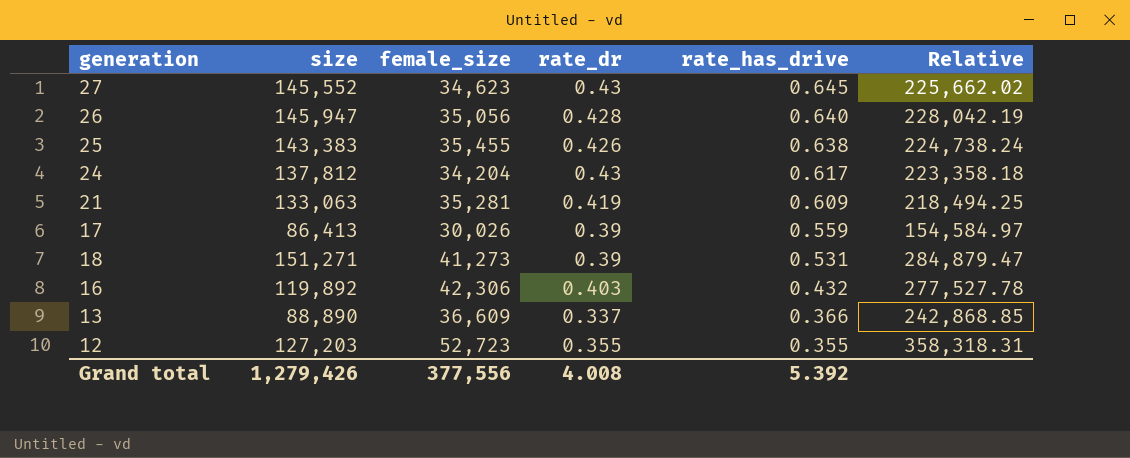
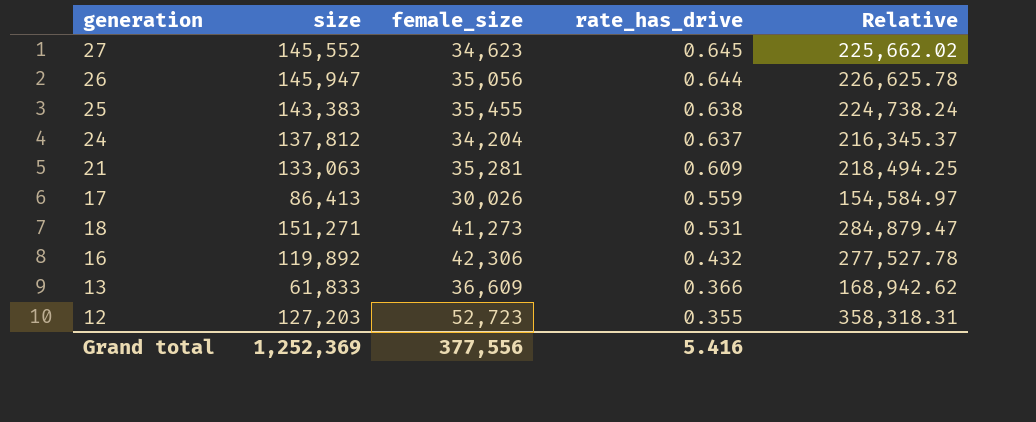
column rate_dr | position: 4 -> none
26 | rate_has_drive: 0.640 -> 0.644
26 | Relative: 228,042.19 -> 226,625.78
24 | rate_has_drive: 0.617 -> 0.637
24 | Relative: 223,358.18 -> 216,345.37
13 | size: 88,890 -> 61,833
13 | Relative: 242,868.85 -> 168,942.62
Grand total | size: 1,279,426 -> 1,252,369
Grand total | rate_has_drive: 5.392 -> 5.416

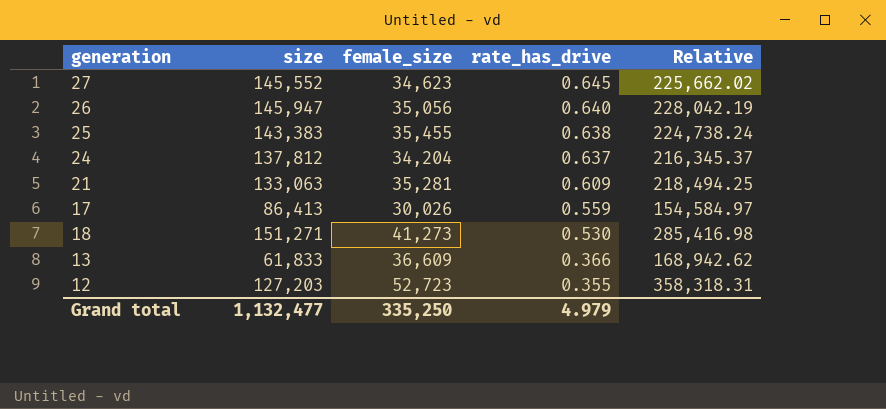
row 16: 119,892 | 42,306 | 0.432 | 277,527.78 -> none
26 | rate_has_drive: 0.644 -> 0.640
26 | Relative: 226,625.78 -> 228,042.19
18 | rate_has_drive: 0.531 -> 0.530
18 | Relative: 284,879.47 -> 285,416.98
Grand total | size: 1,252,369 -> 1,132,477
Grand total | female_size: 377,556 -> 335,250
Grand total | rate_has_drive: 5.416 -> 4.979

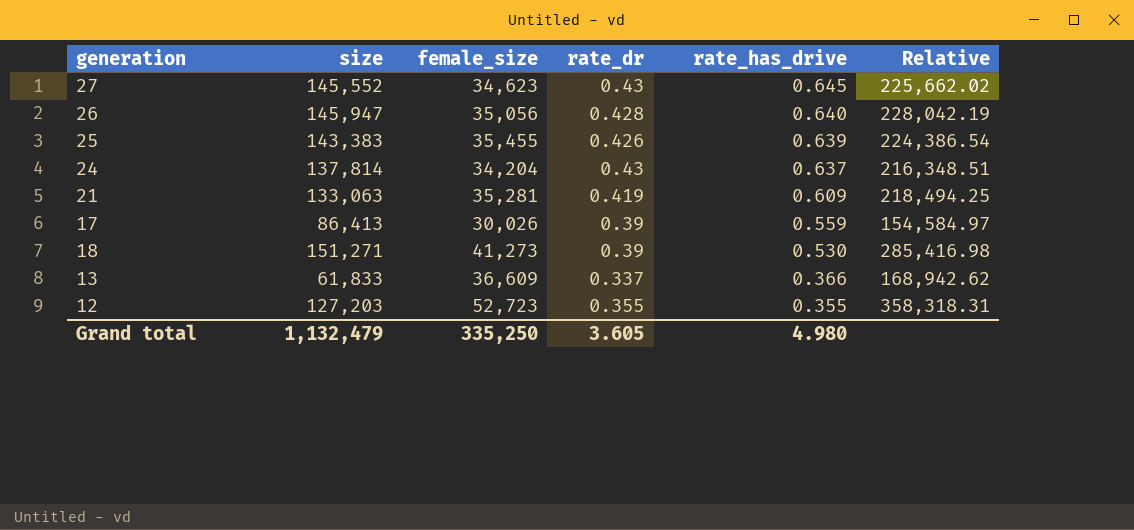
column rate_dr | position: none -> 4
25 | rate_has_drive: 0.638 -> 0.639
25 | Relative: 224,738.24 -> 224,386.54
24 | size: 137,812 -> 137,814
24 | Relative: 216,345.37 -> 216,348.51
Grand total | size: 1,132,477 -> 1,132,479
Grand total | rate_has_drive: 4.979 -> 4.980

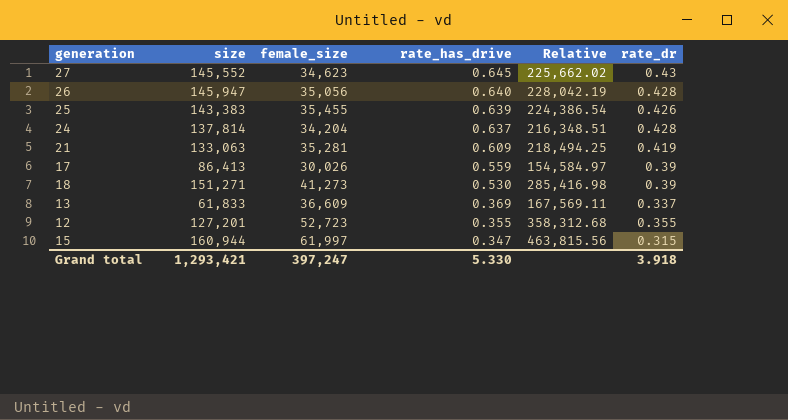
column rate_dr | position: 4 -> 6
24 | rate_dr: 0.43 -> 0.428
13 | rate_has_drive: 0.366 -> 0.369
13 | Relative: 168,942.62 -> 167,569.11
12 | size: 127,203 -> 127,201
12 | Relative: 358,318.31 -> 358,312.68
row 15: none -> 160,944 | 61,997 | 0.347 | 463,815.56 | 0.315
Grand total | size: 1,132,479 -> 1,293,421
Grand total | female_size: 335,250 -> 397,247
Grand total | rate_has_drive: 4.980 -> 5.330
Grand total | rate_dr: 3.605 -> 3.918

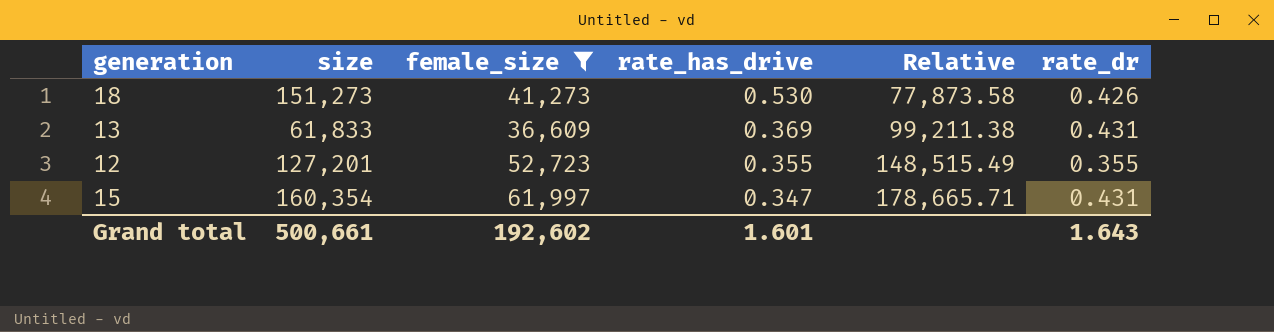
filter: none -> female_size >= 36,609
column Relative | formula: [size] / [rate_has_drive] -> [female_size] / [rate_has_drive]
18 | size: 151,271 -> 151,273
18 | rate_dr: 0.39 -> 0.426
13 | rate_dr: 0.337 -> 0.431
15 | size: 160,944 -> 160,354
15 | rate_dr: 0.315 -> 0.431
Grand total | size: 1,293,421 -> 500,661
Grand total | female_size: 397,247 -> 192,602
Grand total | rate_has_drive: 5.330 -> 1.601
Grand total | rate_dr: 3.918 -> 1.643

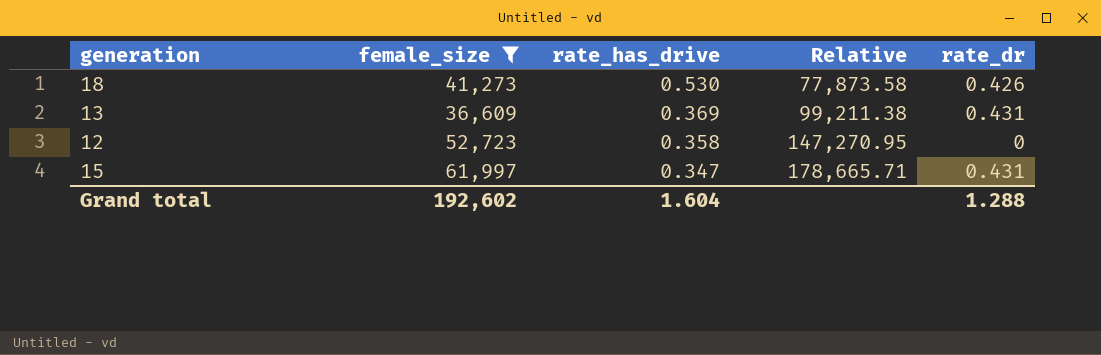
column size | position: 2 -> none
12 | rate_has_drive: 0.355 -> 0.358
12 | Relative: 148,515.49 -> 147,270.95
12 | rate_dr: 0.355 -> 0
Grand total | rate_has_drive: 1.601 -> 1.604
Grand total | rate_dr: 1.643 -> 1.288

